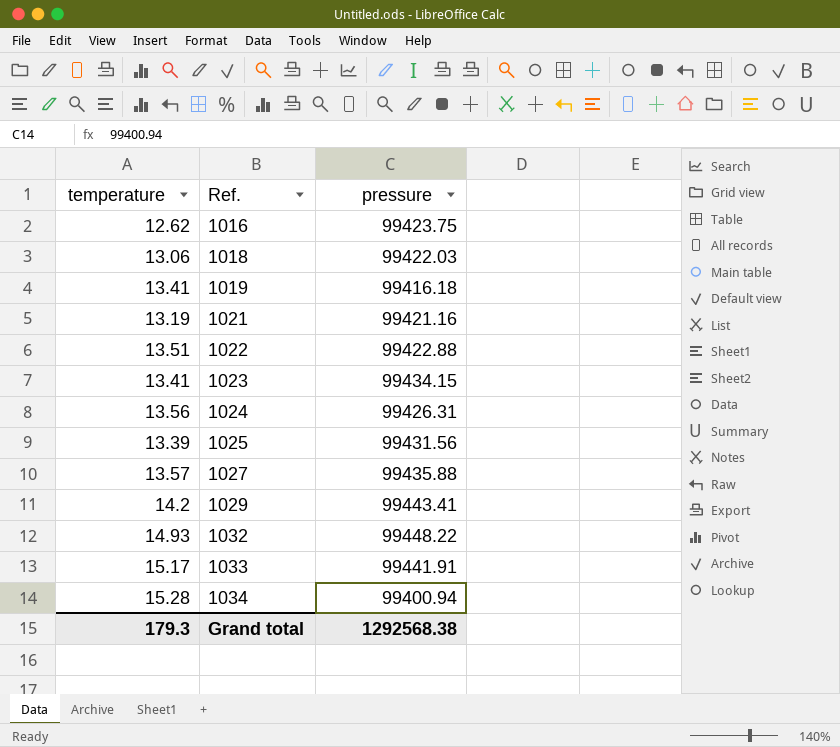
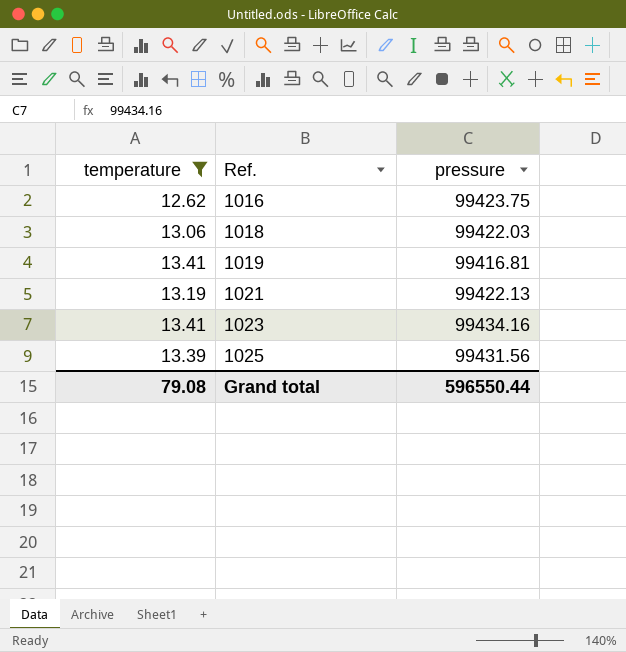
filter: none -> temperature <= 13.41
1019 | pressure: 99416.18 -> 99416.81
1021 | pressure: 99421.16 -> 99422.13
1023 | pressure: 99434.15 -> 99434.16
Grand total | temperature: 179.3 -> 79.08
Grand total | pressure: 1292568.38 -> 596550.44

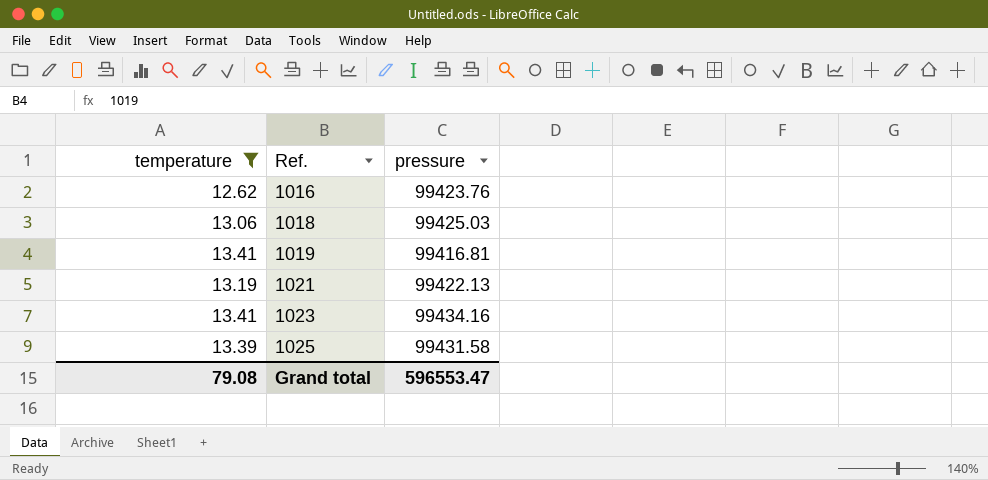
1016 | pressure: 99423.75 -> 99423.76
1018 | pressure: 99422.03 -> 99425.03
1025 | pressure: 99431.56 -> 99431.58
Grand total | pressure: 596550.44 -> 596553.47

